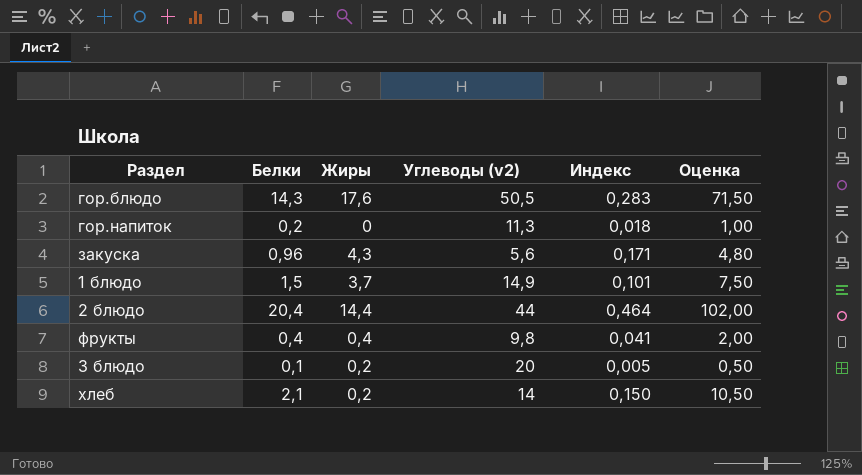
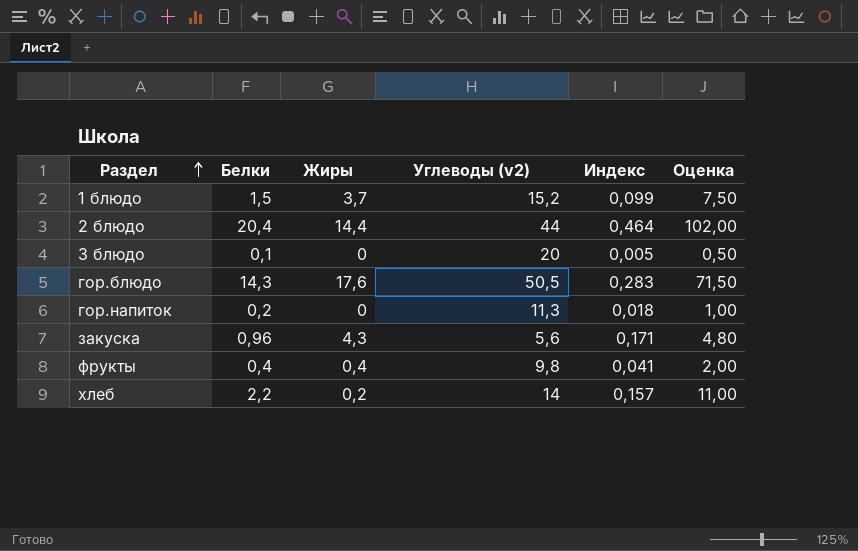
row order: none -> Раздел ascending
1 блюдо | Углеводы (v2): 14,9 -> 15,2
1 блюдо | Индекс: 0,101 -> 0,099
3 блюдо | Жиры: 0,2 -> 0
хлеб | Белки: 2,1 -> 2,2
хлеб | Индекс: 0,150 -> 0,157
хлеб | Оценка: 10,50 -> 11,00

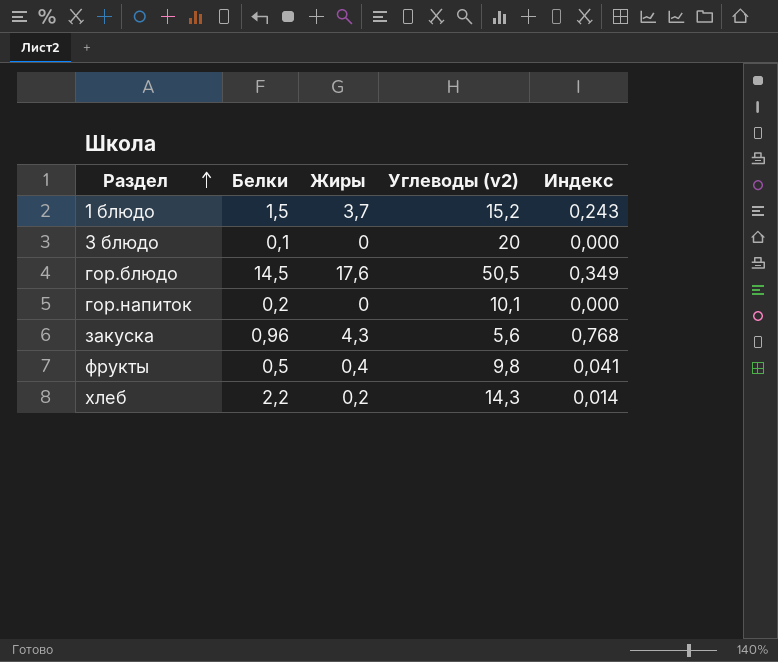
column Оценка | formula: [Белки] * 5 -> none
column Индекс | formula: [Белки] / [Углеводы (v2)] -> [Жиры] / [Углеводы (v2)]
row 2 блюдо: 20,4 | 14,4 | 44 | 0,464 | 102,00 -> none
гор.блюдо | Белки: 14,3 -> 14,5
гор.напиток | Углеводы (v2): 11,3 -> 10,1
фрукты | Белки: 0,4 -> 0,5
хлеб | Углеводы (v2): 14 -> 14,3

